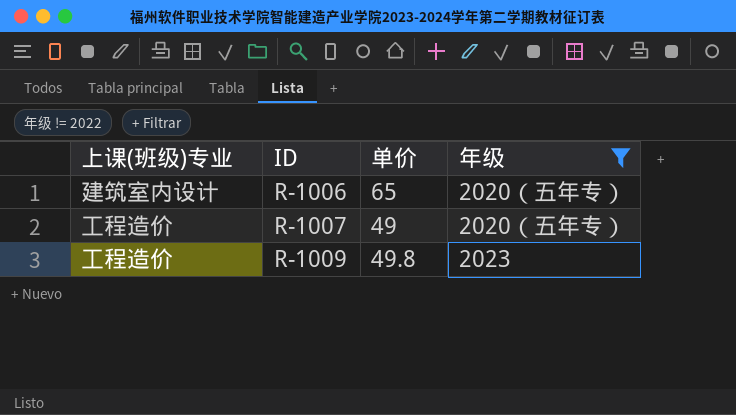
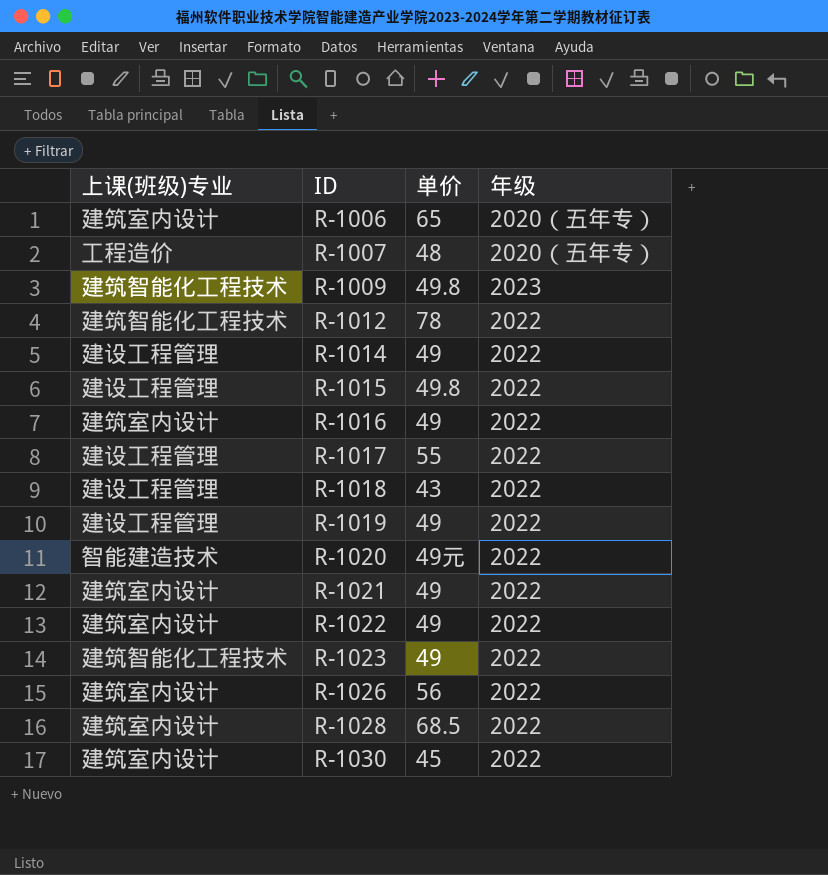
filter: 年级 != 2022 -> none
R-1007 | 单价: 49 -> 48
R-1009 | 上课(班级)专业: 工程造价 -> 建筑智能化工程技术

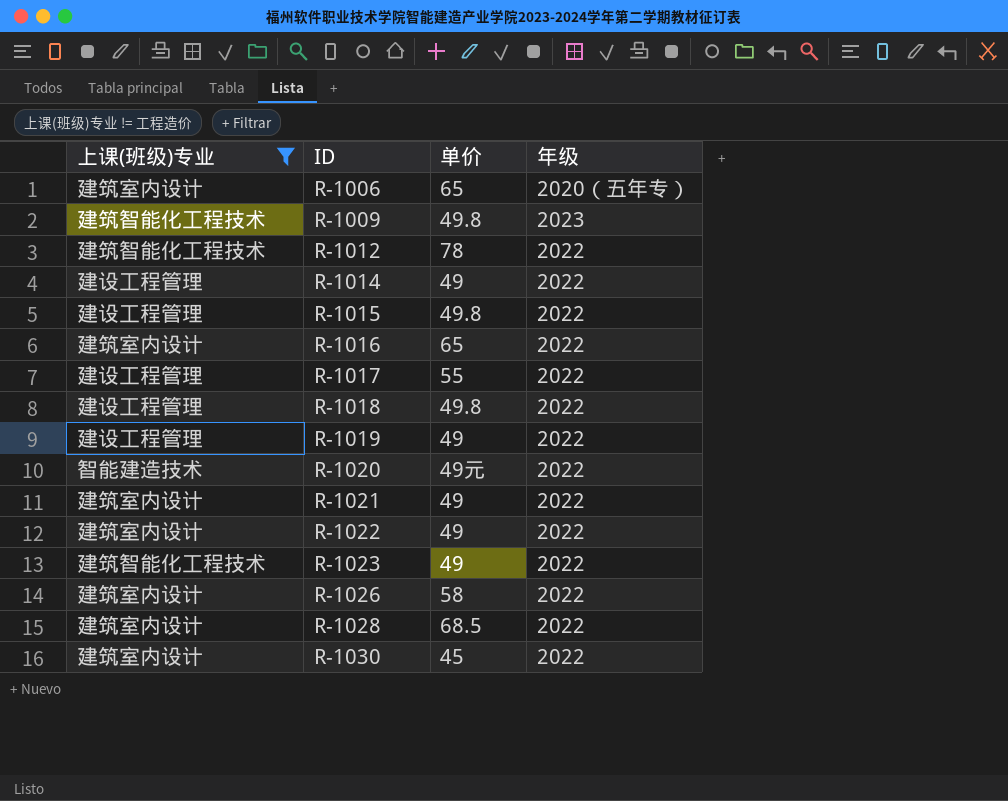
filter: none -> 上课(班级)专业 != 工程造价
R-1016 | 单价: 49 -> 65
R-1018 | 单价: 43 -> 49.8
R-1026 | 单价: 56 -> 58

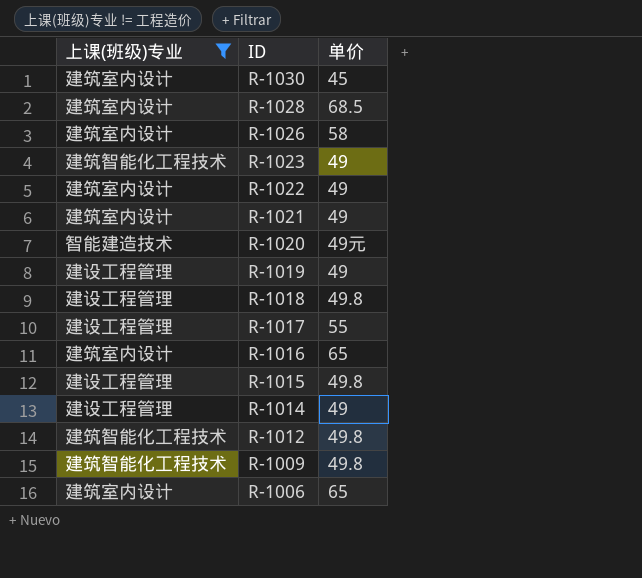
row order: ID ascending -> ID descending
column 年级 | position: 4 -> none
R-1012 | 单价: 78 -> 49.8

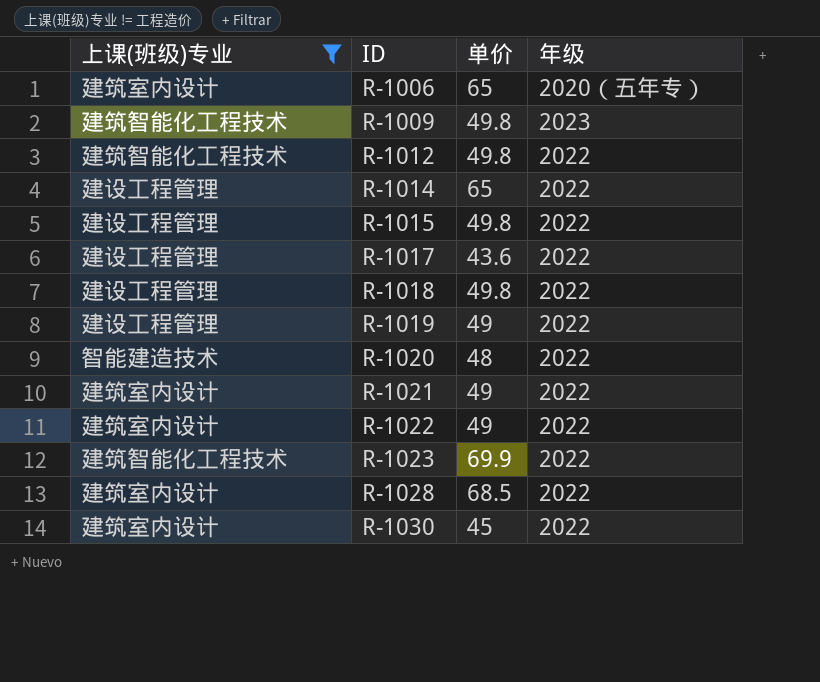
row order: ID descending -> ID ascending
column 年级 | position: none -> 4
row R-1026: 建筑室内设计 | 58 -> none
row R-1016: 建筑室内设计 | 65 -> none
R-1014 | 单价: 49 -> 65
R-1017 | 单价: 55 -> 43.6
R-1020 | 单价: 49元 -> 48
R-1023 | 单价: 49 -> 69.9

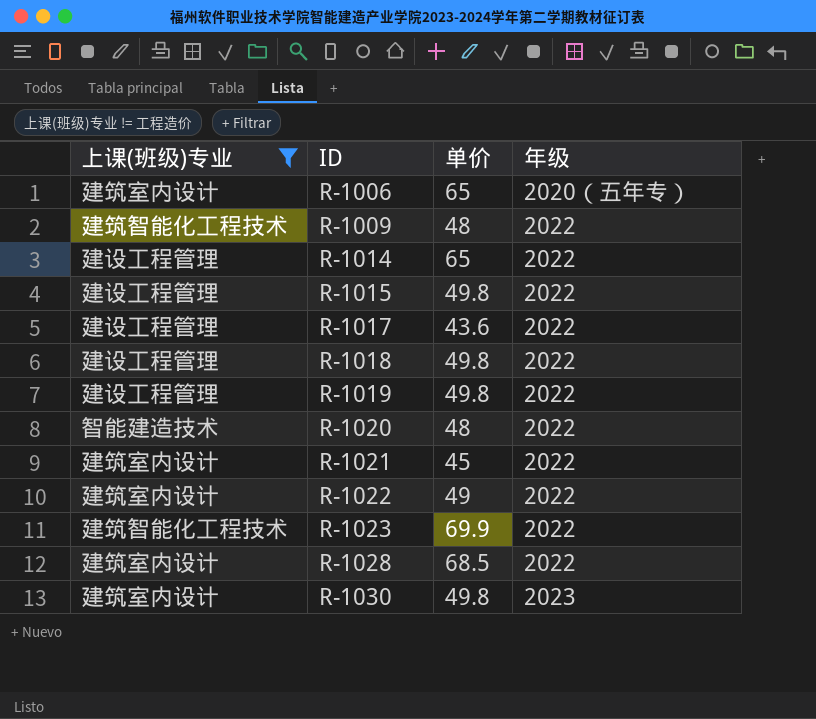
row R-1012: 建筑智能化工程技术 | 49.8 | 2022 -> none
R-1009 | 单价: 49.8 -> 48
R-1009 | 年级: 2023 -> 2022
R-1019 | 单价: 49 -> 49.8
R-1021 | 单价: 49 -> 45
R-1030 | 单价: 45 -> 49.8
R-1030 | 年级: 2022 -> 2023

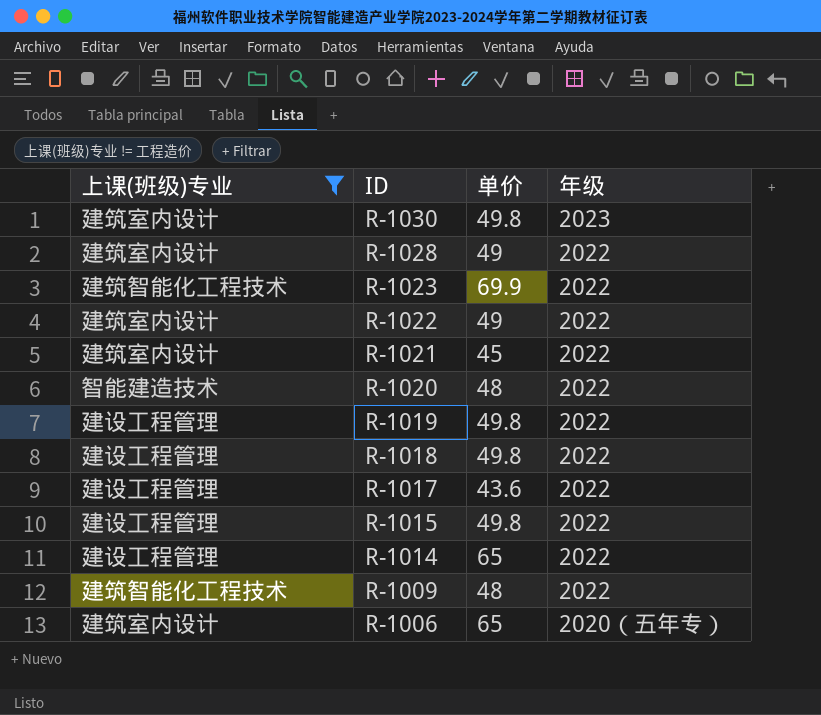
row order: ID ascending -> ID descending
R-1028 | 单价: 68.5 -> 49

